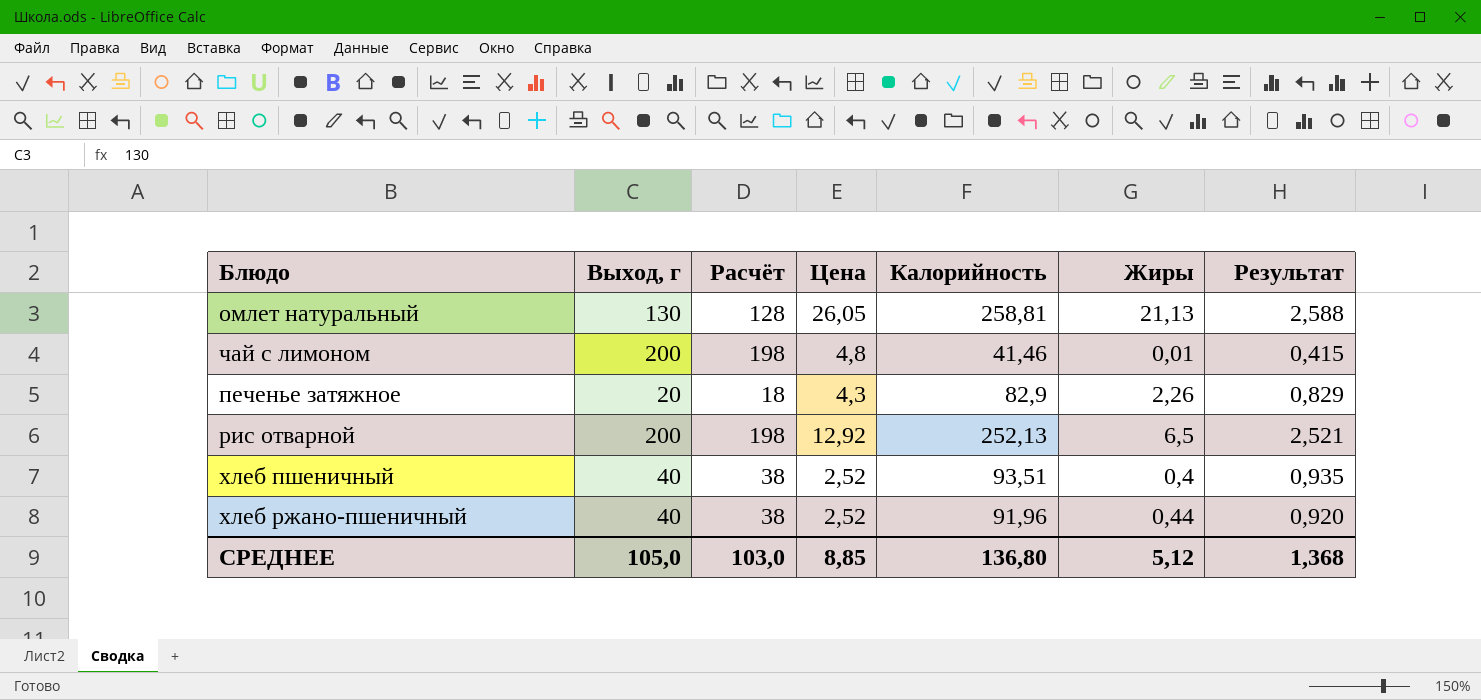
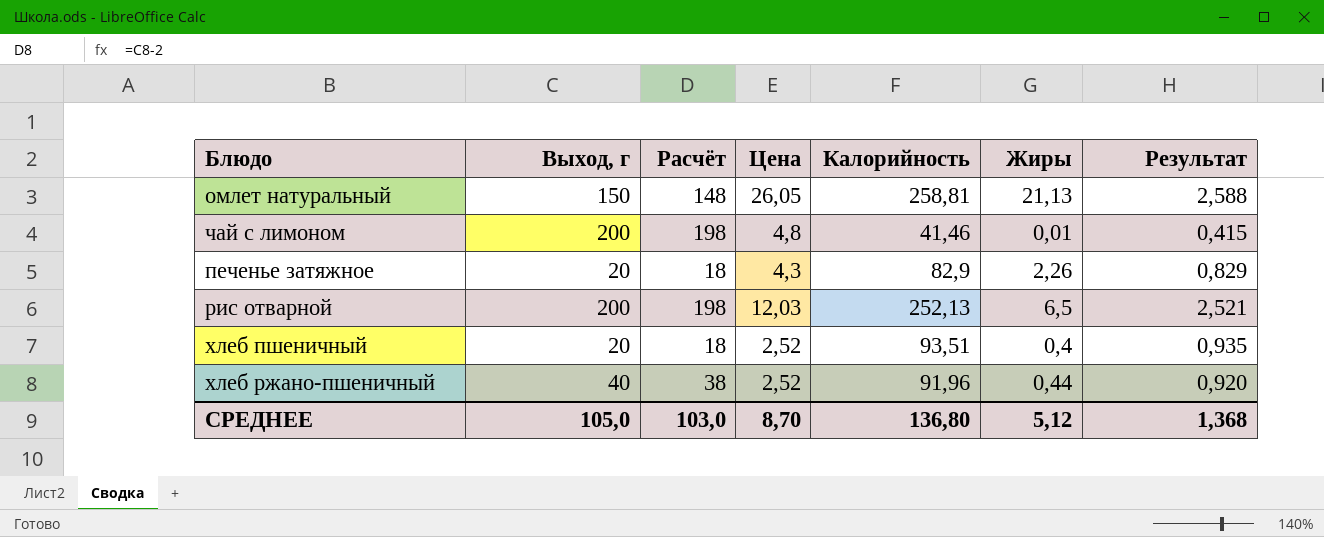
омлет натуральный | Выход, г: 130 -> 150
омлет натуральный | Расчёт: 128 -> 148
рис отварной | Цена: 12,92 -> 12,03
хлеб пшеничный | Выход, г: 40 -> 20
хлеб пшеничный | Расчёт: 38 -> 18
СРЕДНЕЕ | Цена: 8,85 -> 8,70

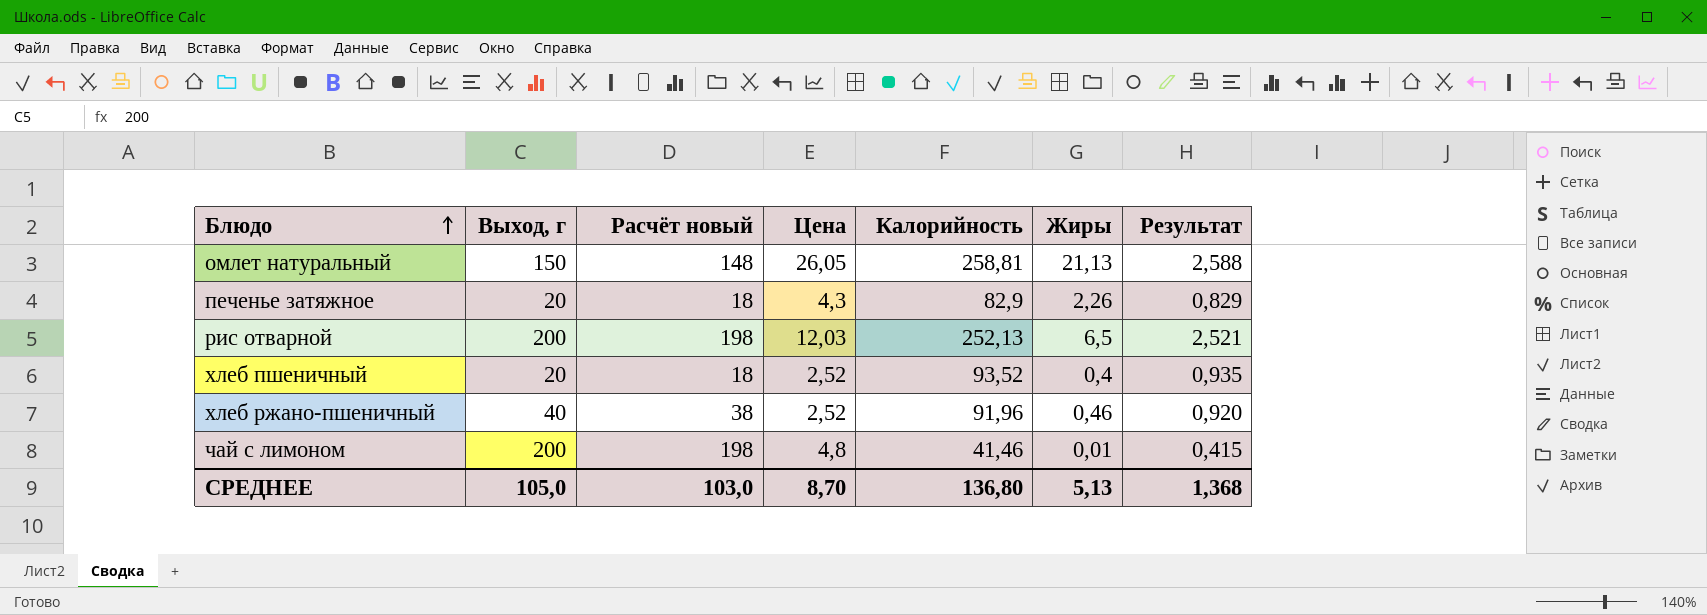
row order: none -> Блюдо ascending
column name: Расчёт -> Расчёт новый
хлеб пшеничный | Калорийность: 93,51 -> 93,52
хлеб ржано-пшеничный | Жиры: 0,44 -> 0,46
СРЕДНЕЕ | Жиры: 5,12 -> 5,13

